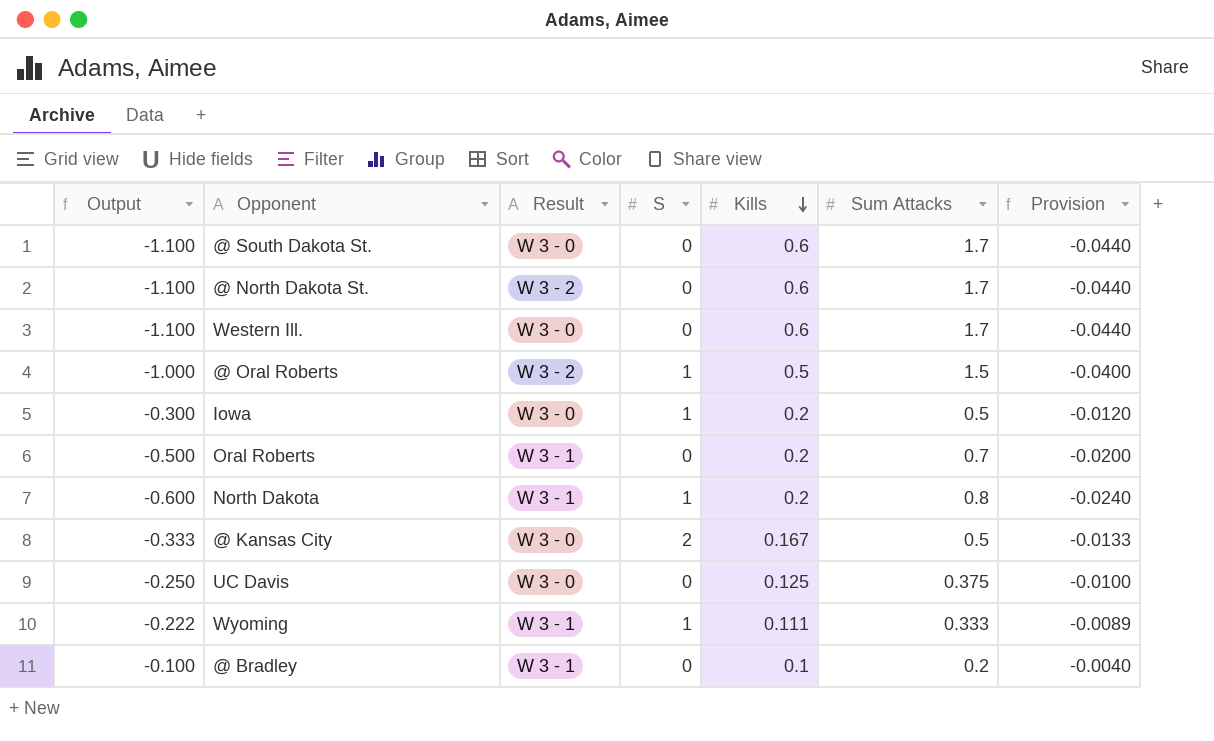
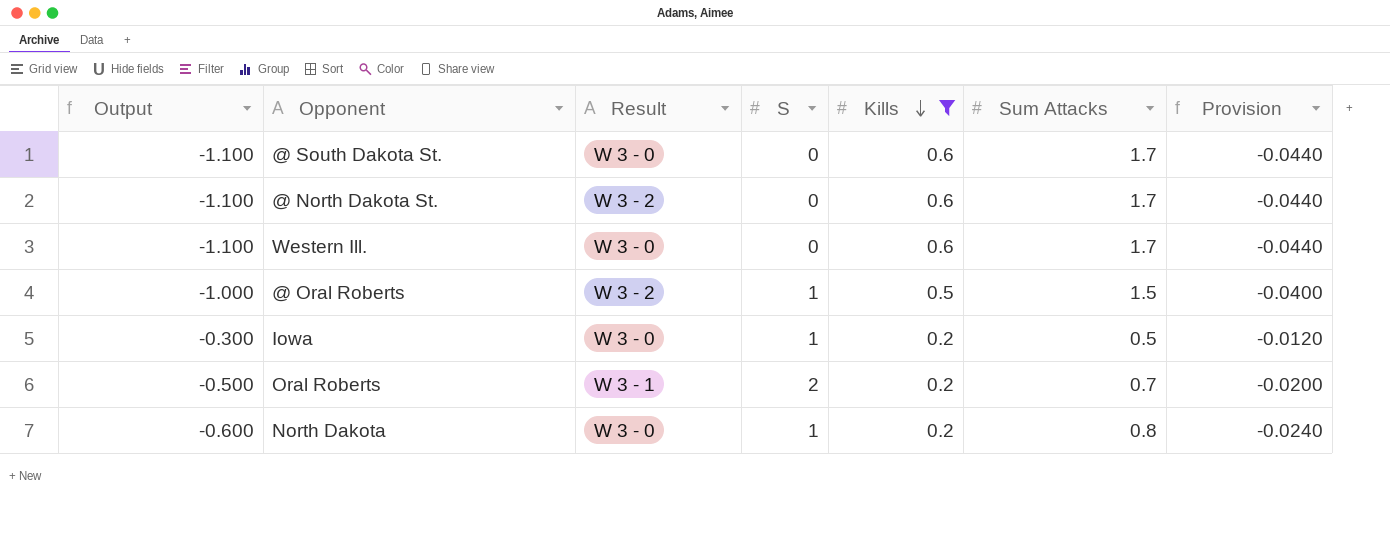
filter: none -> Kills >= 0.2
Oral Roberts | S: 0 -> 2
North Dakota | Result: W 3 - 1 -> W 3 - 0

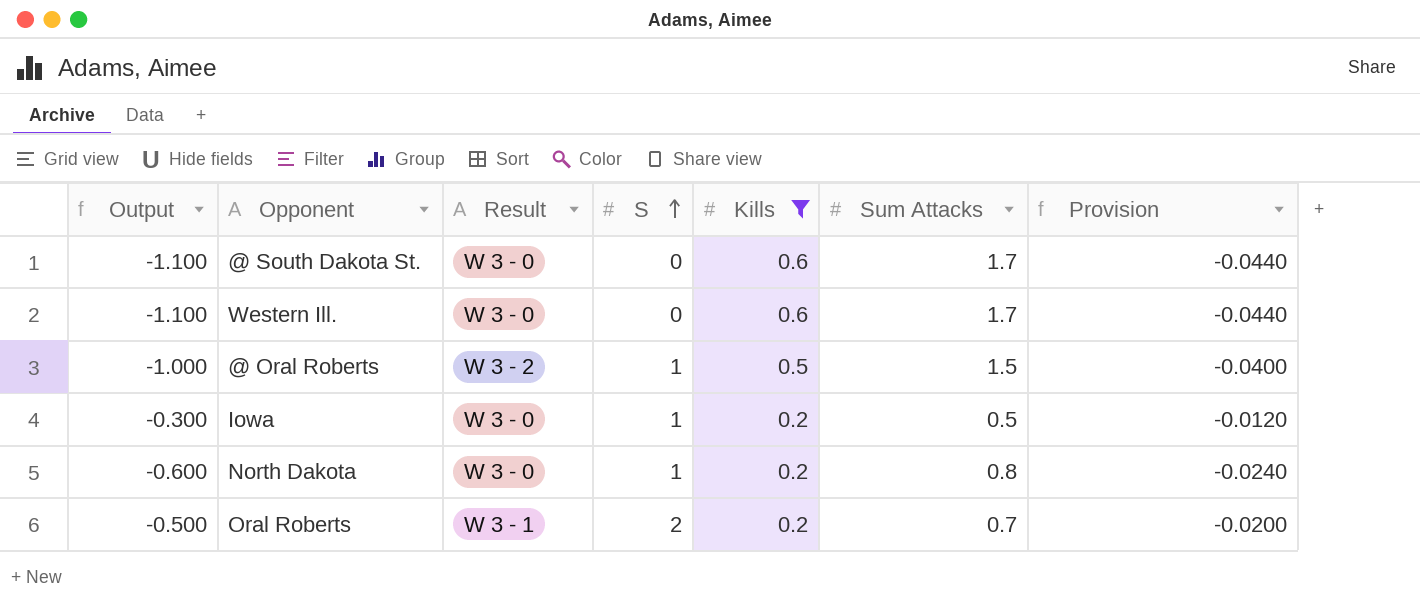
row order: Kills descending -> S ascending
row @ North Dakota St.: -1.100 | W 3 - 2 | 0 | 0.6 | 1.7 | -0.0440 -> none

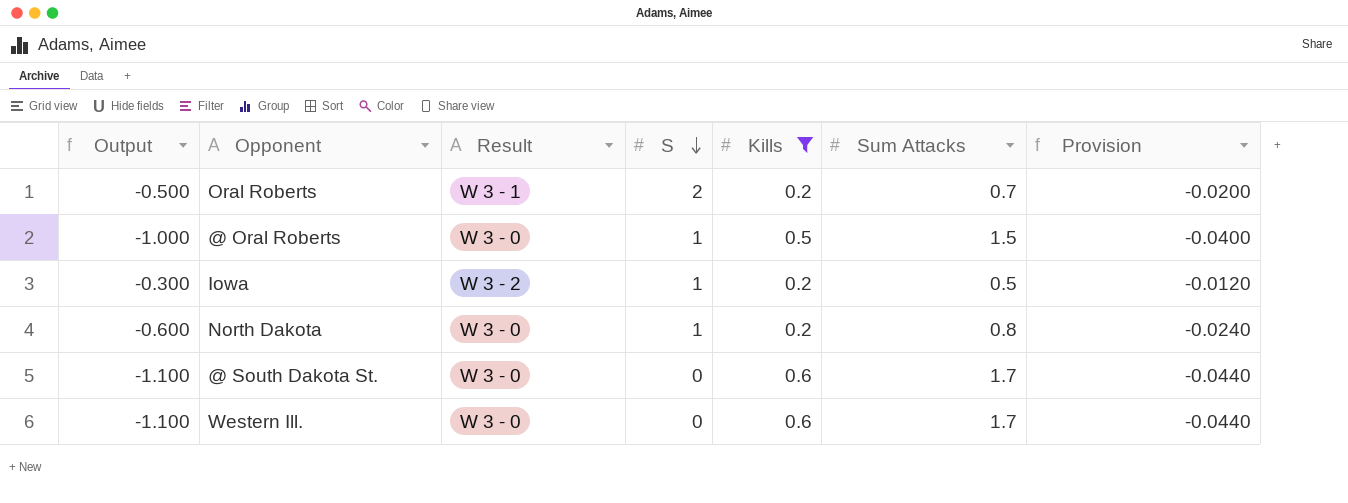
row order: S ascending -> S descending
@ Oral Roberts | Result: W 3 - 2 -> W 3 - 0
Iowa | Result: W 3 - 0 -> W 3 - 2

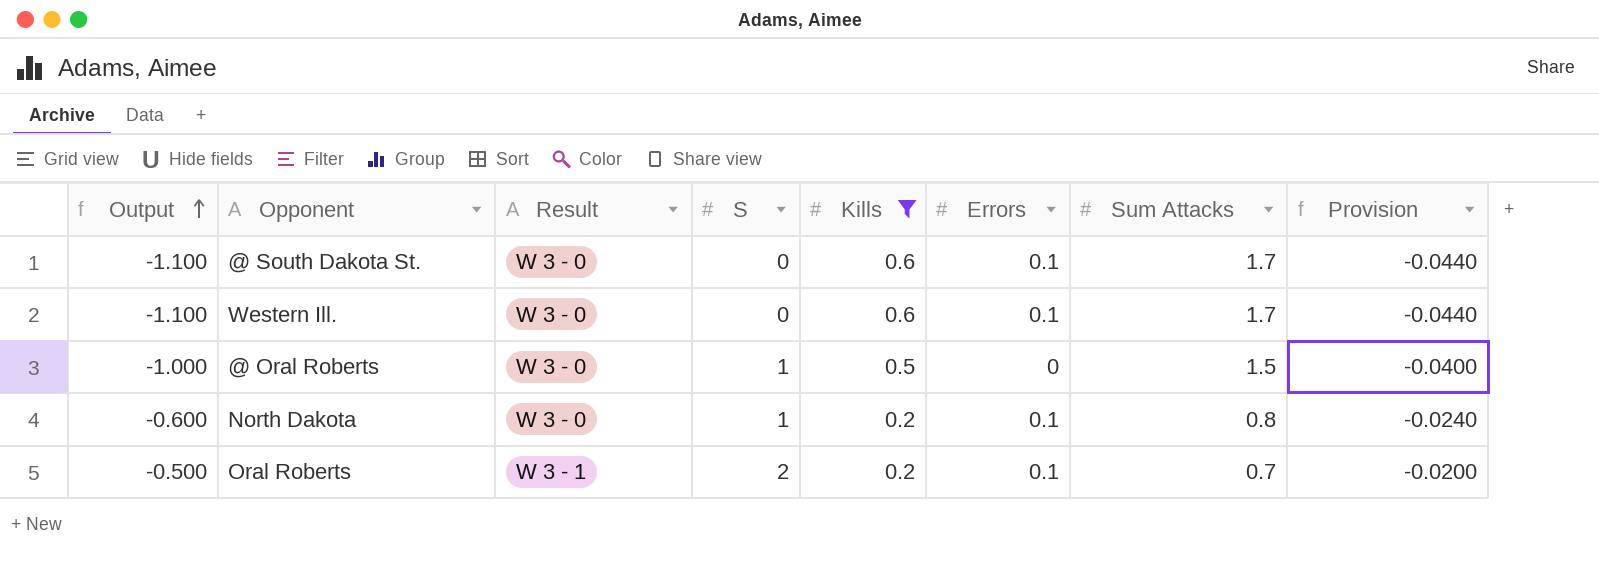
row order: S descending -> Output ascending
column Errors | position: none -> 6
row Iowa: -0.300 | W 3 - 2 | 1 | 0.2 | 0.5 | -0.0120 -> none

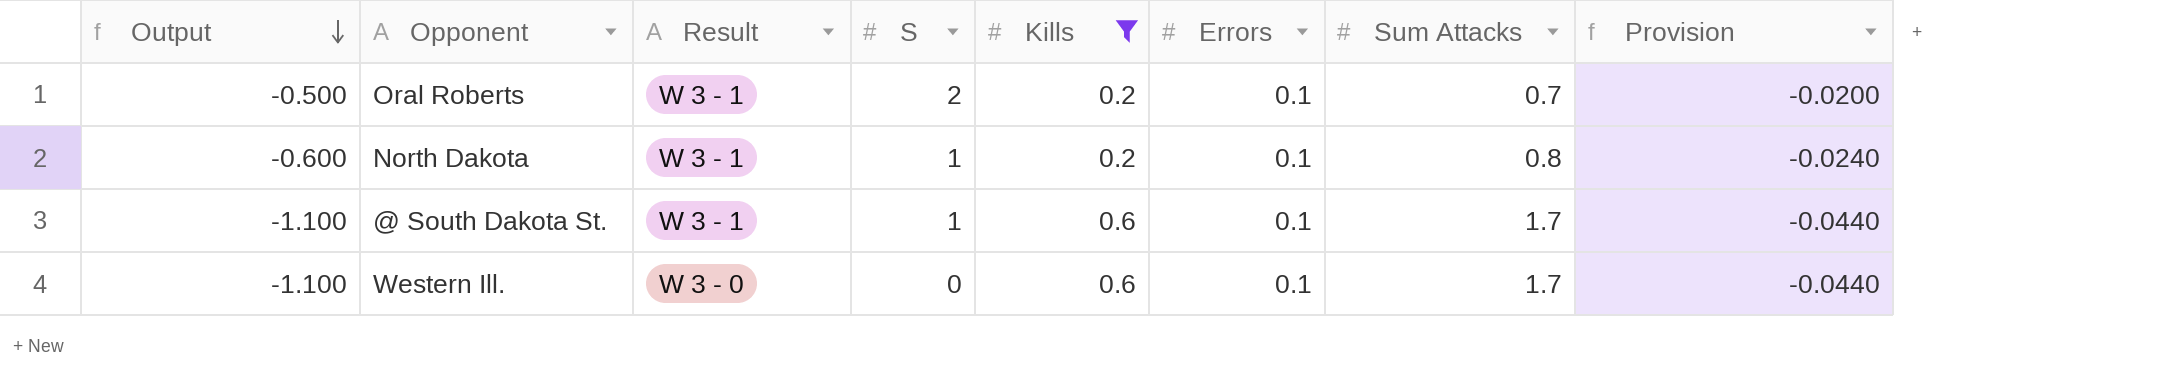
row order: Output ascending -> Output descending
row @ Oral Roberts: -1.000 | W 3 - 0 | 1 | 0.5 | 0 | 1.5 | -0.0400 -> none
North Dakota | Result: W 3 - 0 -> W 3 - 1
@ South Dakota St. | Result: W 3 - 0 -> W 3 - 1
@ South Dakota St. | S: 0 -> 1

